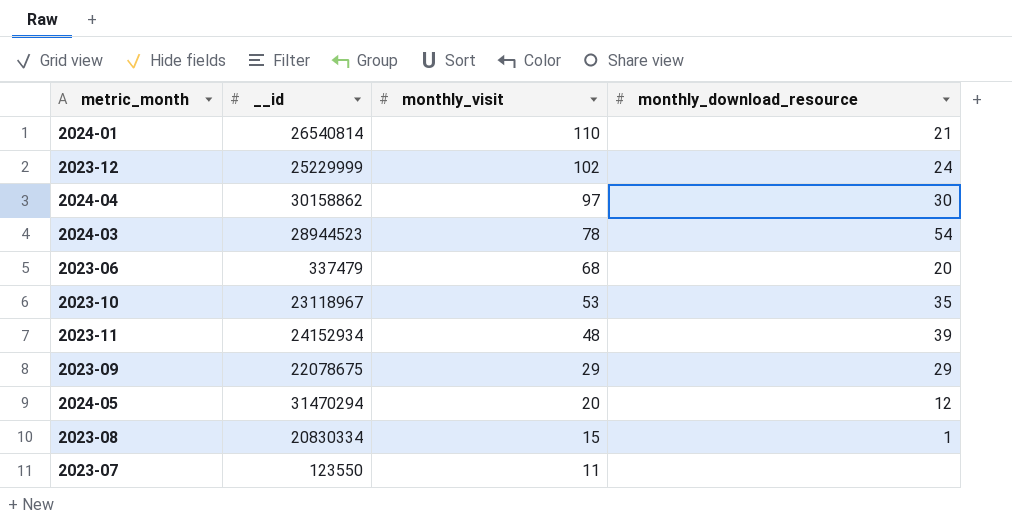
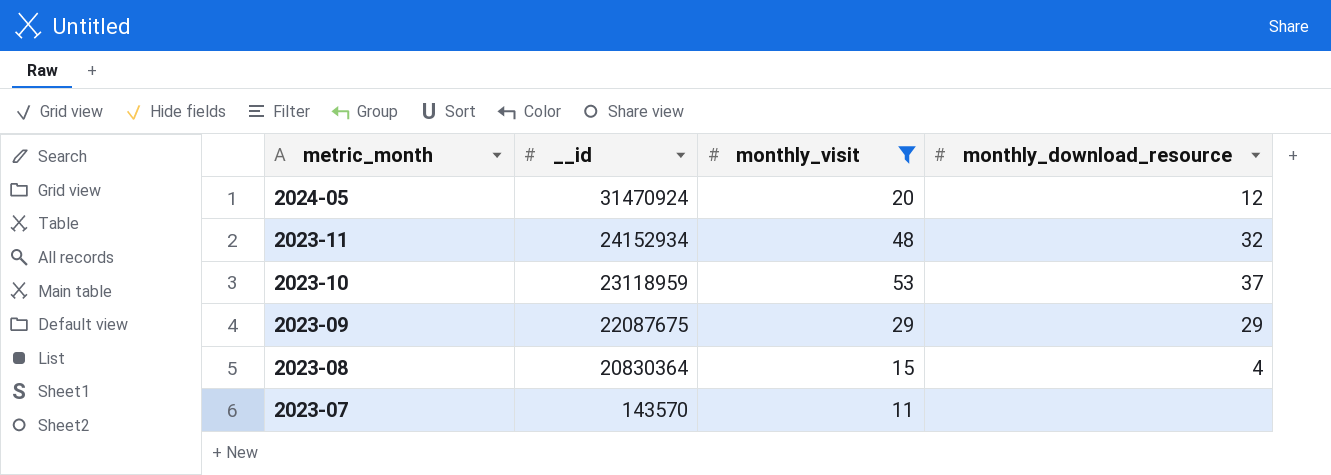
filter: none -> monthly_visit <= 53
row order: monthly_visit descending -> metric_month descending
2024-05 | __id: 31470294 -> 31470924
2023-11 | monthly_download_resource: 39 -> 32
2023-10 | __id: 23118967 -> 23118959
2023-10 | monthly_download_resource: 35 -> 37
2023-09 | __id: 22078675 -> 22087675
2023-08 | __id: 20830334 -> 20830364
2023-08 | monthly_download_resource: 1 -> 4
2023-07 | __id: 123550 -> 143570

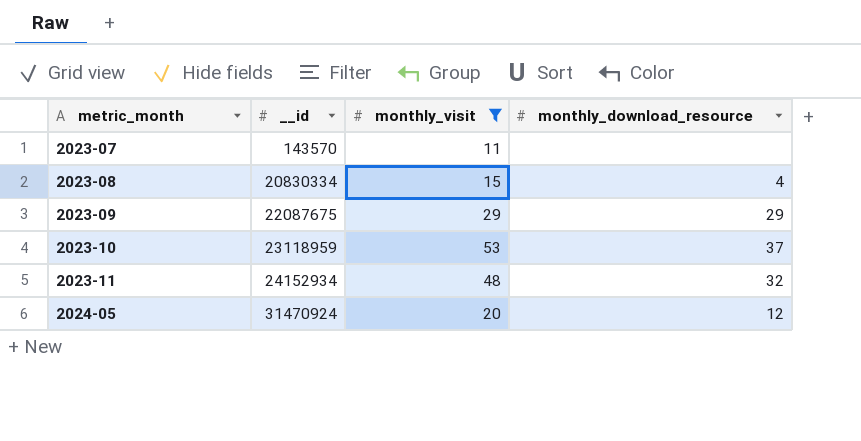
row order: metric_month descending -> metric_month ascending
2023-08 | __id: 20830364 -> 20830334

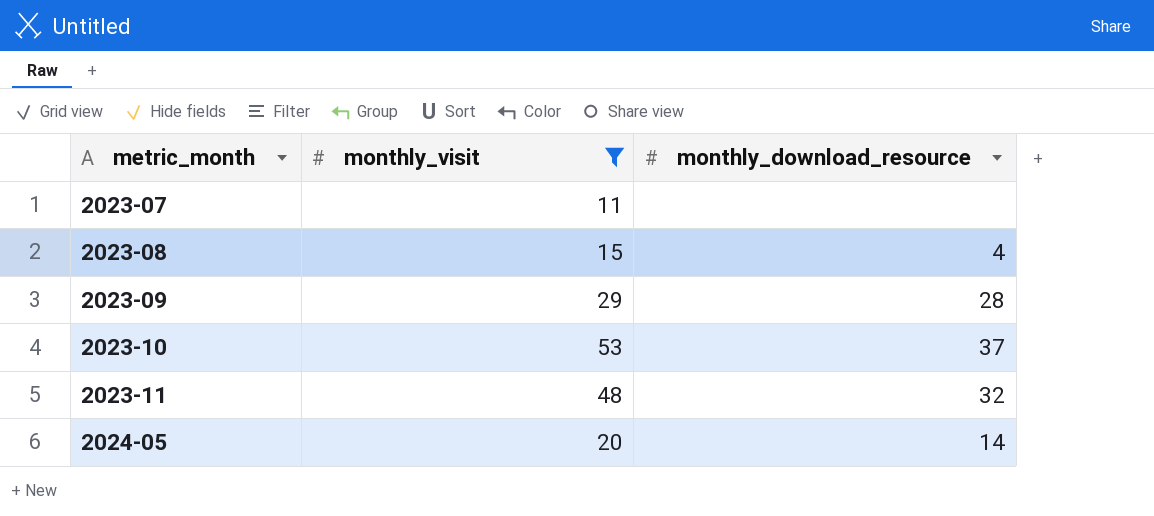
column __id | position: 2 -> none
2023-09 | monthly_download_resource: 29 -> 28
2024-05 | monthly_download_resource: 12 -> 14

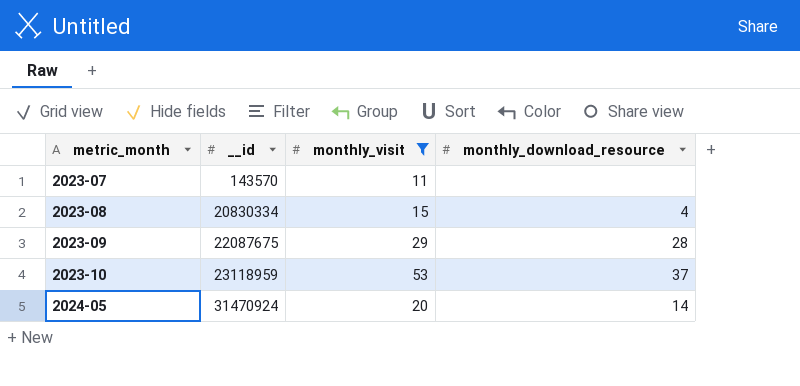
column __id | position: none -> 2
row 2023-11: 48 | 32 -> none

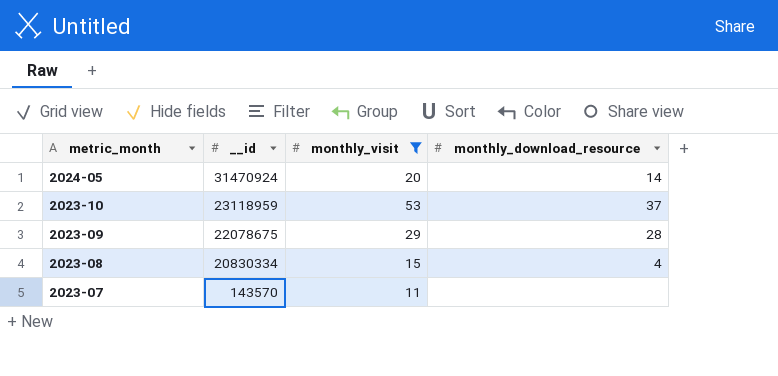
row order: metric_month ascending -> metric_month descending
2023-09 | __id: 22087675 -> 22078675

